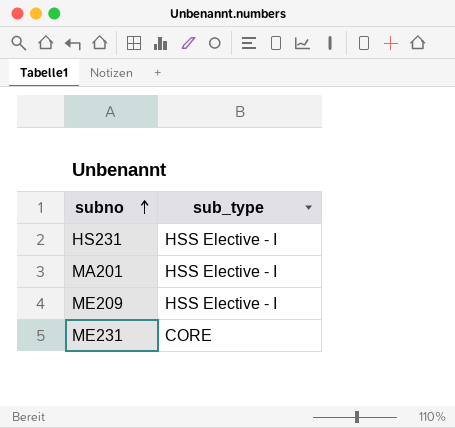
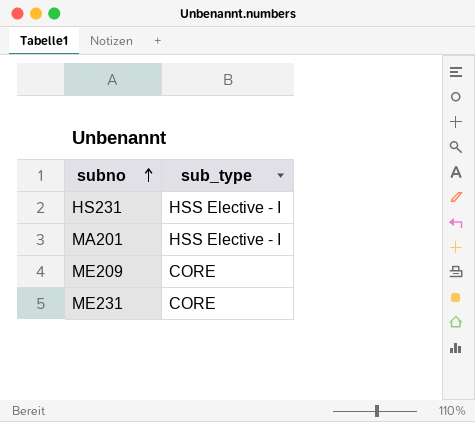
ME209 | sub_type: HSS Elective - I -> CORE

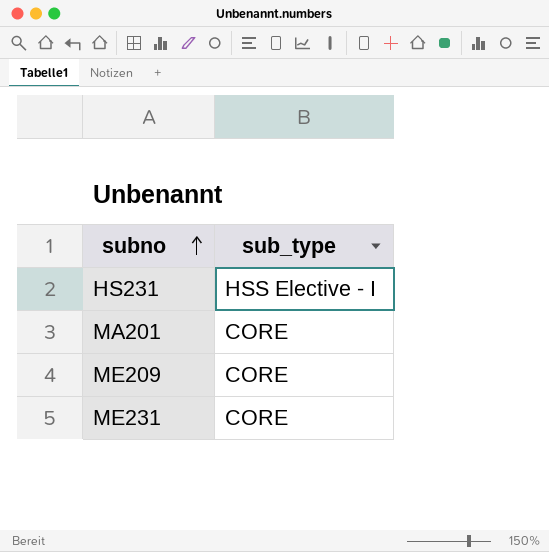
MA201 | sub_type: HSS Elective - I -> CORE

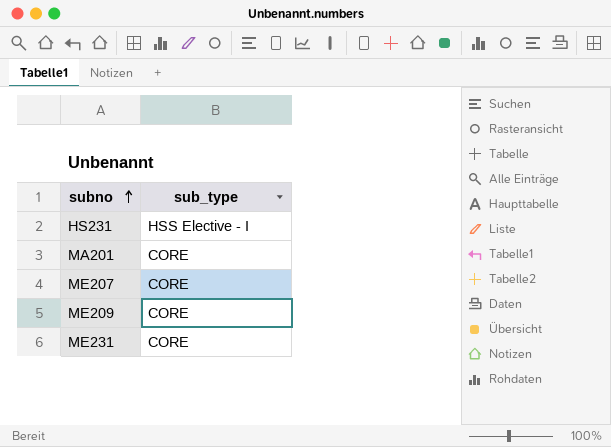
row ME207: none -> CORE

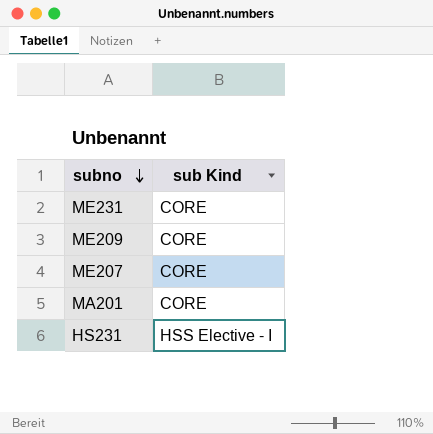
row order: subno ascending -> subno descending
column name: sub_type -> sub Kind

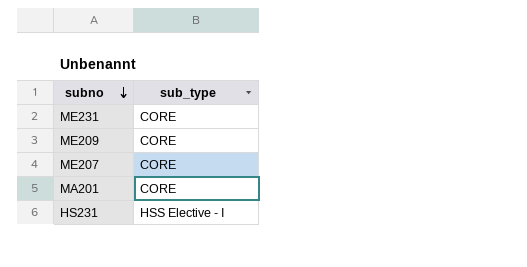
column name: sub Kind -> sub_type

